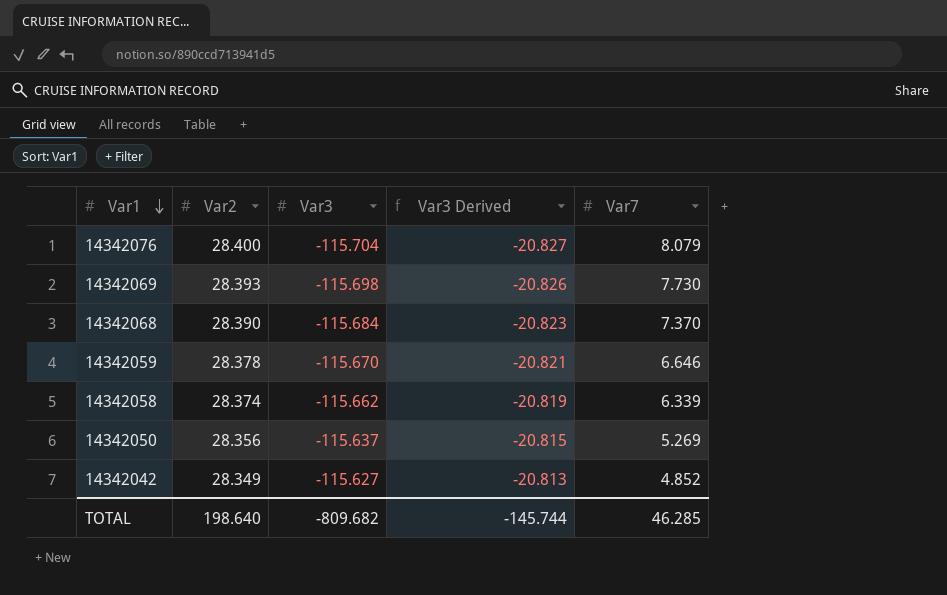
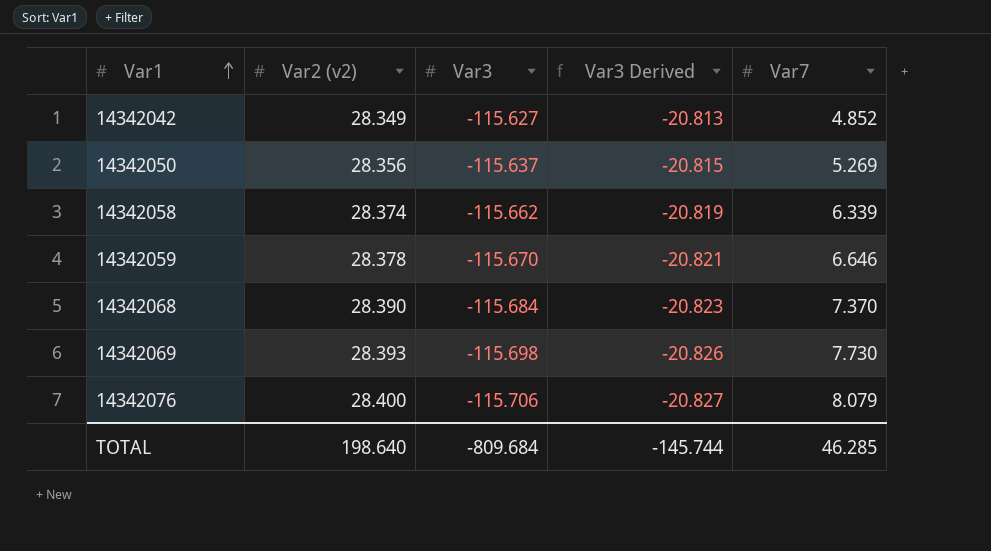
row order: Var1 descending -> Var1 ascending
column name: Var2 -> Var2 (v2)
14342076 | Var3: -115.704 -> -115.706
TOTAL | Var3: -809.682 -> -809.684

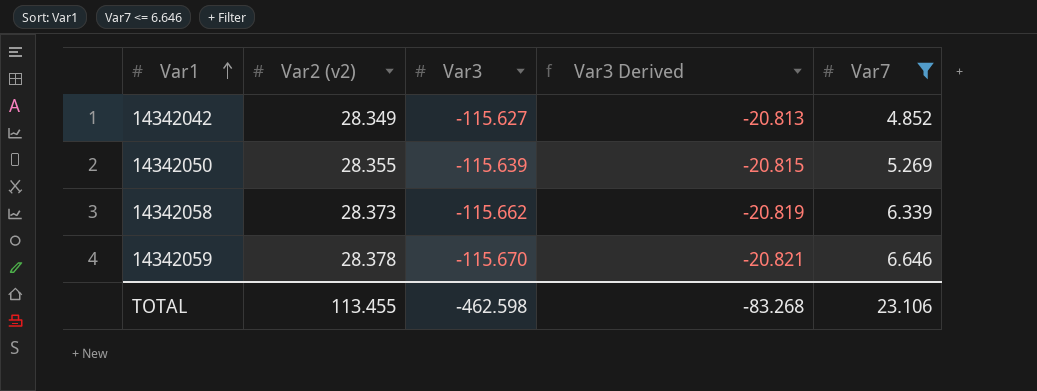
filter: none -> Var7 <= 6.646
14342050 | Var2 (v2): 28.356 -> 28.355
14342050 | Var3: -115.637 -> -115.639
14342058 | Var2 (v2): 28.374 -> 28.373
TOTAL | Var2 (v2): 198.640 -> 113.455
TOTAL | Var3: -809.684 -> -462.598
TOTAL | Var3 Derived: -145.744 -> -83.268
TOTAL | Var7: 46.285 -> 23.106

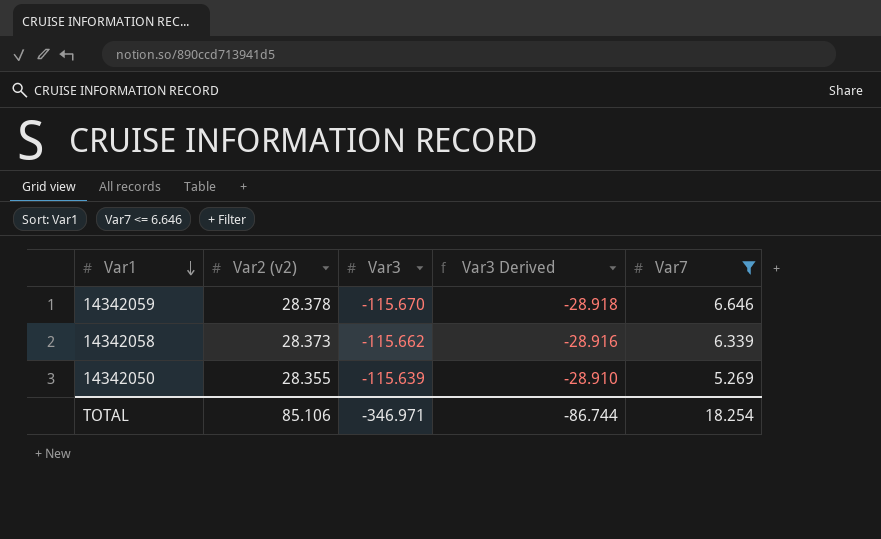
row order: Var1 ascending -> Var1 descending
column Var3 Derived | formula: [Var3] * 0.18 -> [Var3] * 0.25
row 14342042: 28.349 | -115.627 | -20.813 | 4.852 -> none
TOTAL | Var2 (v2): 113.455 -> 85.106
TOTAL | Var3: -462.598 -> -346.971
TOTAL | Var3 Derived: -83.268 -> -86.744
TOTAL | Var7: 23.106 -> 18.254

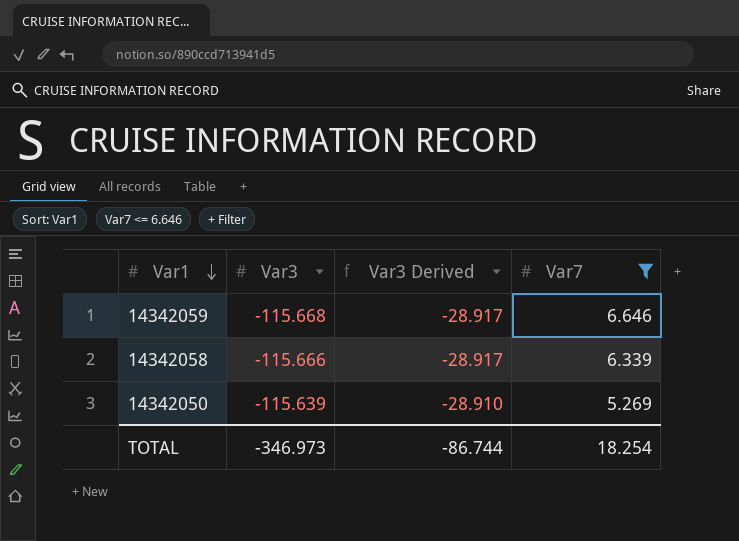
column Var2 (v2) | position: 2 -> none
14342059 | Var3: -115.670 -> -115.668
14342059 | Var3 Derived: -28.918 -> -28.917
14342058 | Var3: -115.662 -> -115.666
14342058 | Var3 Derived: -28.916 -> -28.917
TOTAL | Var3: -346.971 -> -346.973

